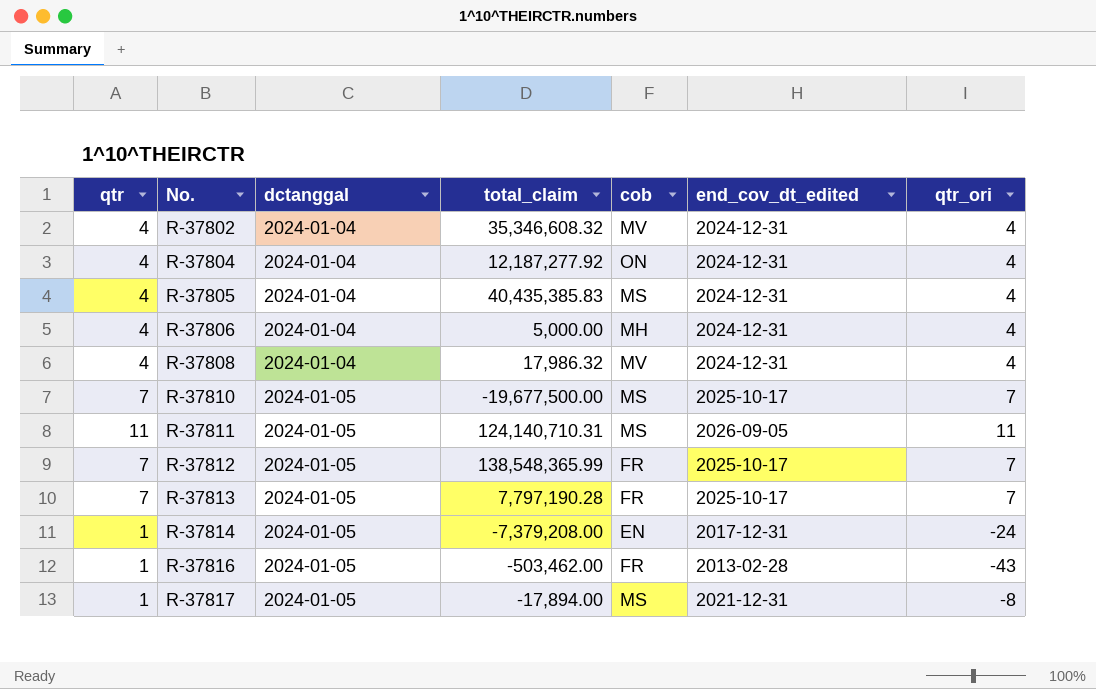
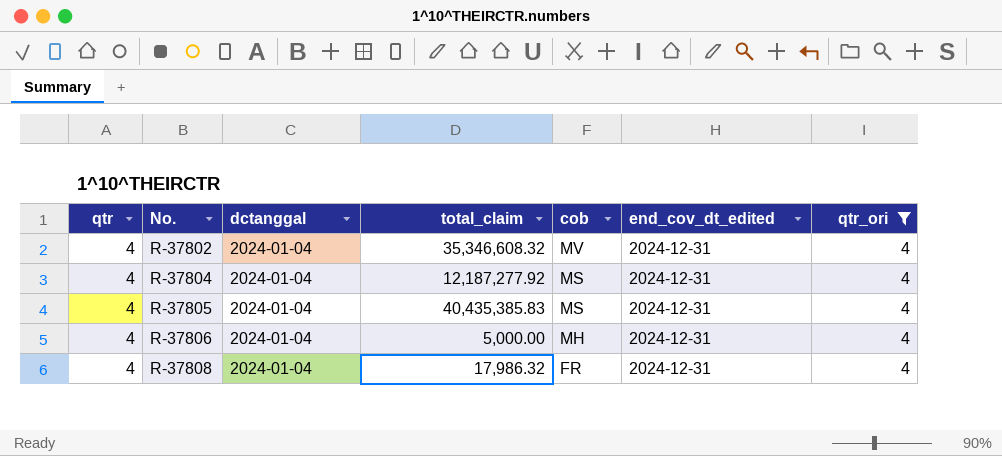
filter: none -> qtr_ori = 4
R-37804 | cob: ON -> MS
R-37808 | cob: MV -> FR

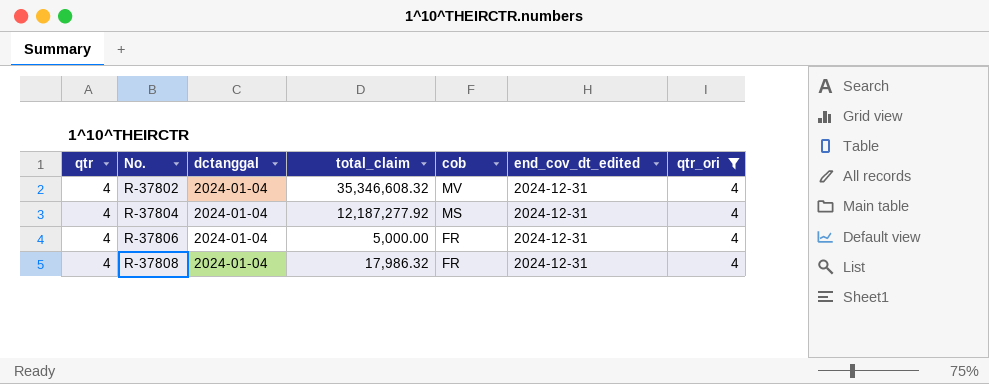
row R-37805: 4 | 2024-01-04 | 40,435,385.83 | MS | 2024-12-31 | 4 -> none
R-37806 | cob: MH -> FR

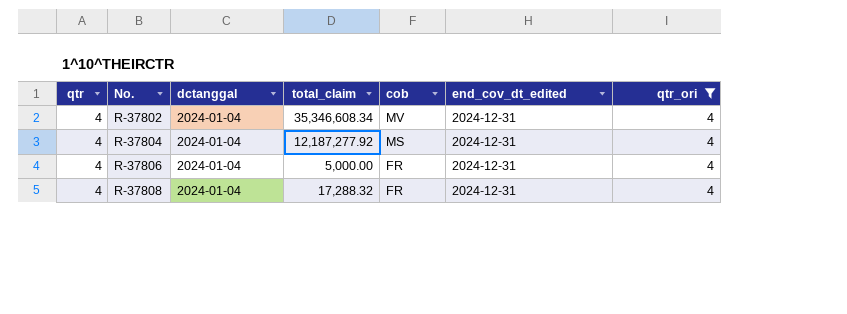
R-37802 | total_claim: 35,346,608.32 -> 35,346,608.34
R-37808 | total_claim: 17,986.32 -> 17,288.32

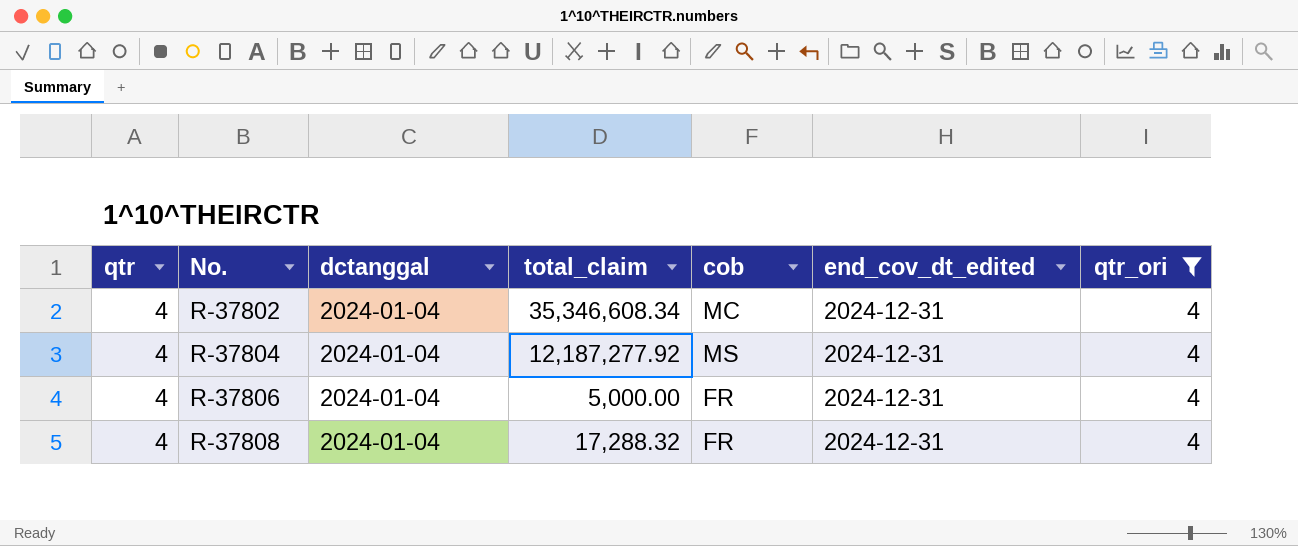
R-37802 | cob: MV -> MC

